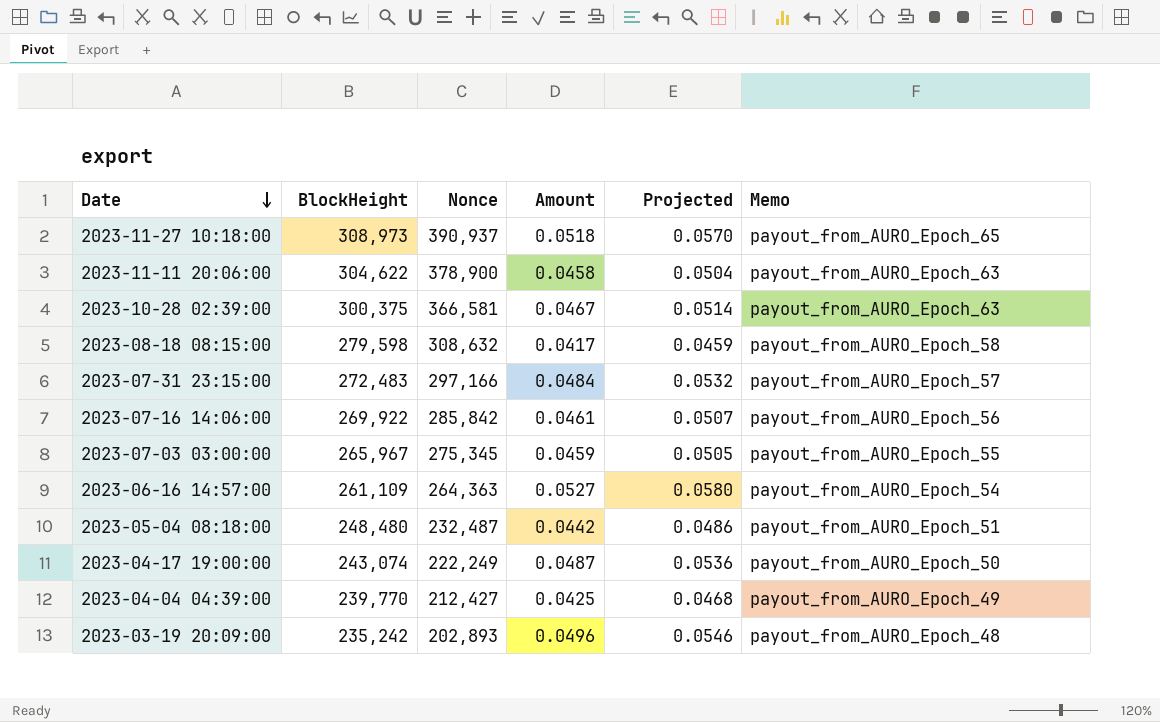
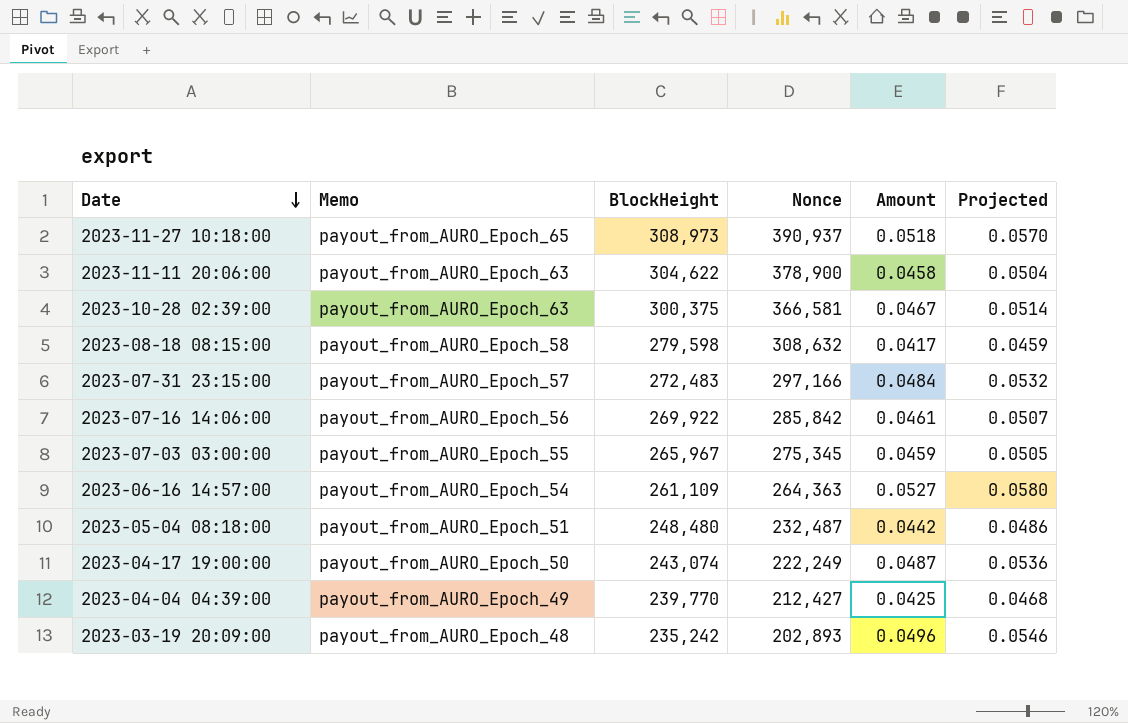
column Memo | position: 6 -> 2

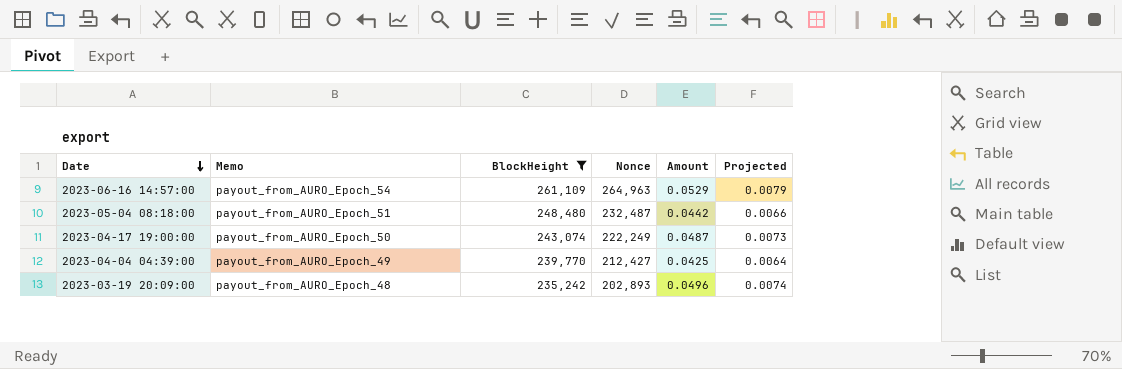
filter: none -> BlockHeight <= 261,109
column Projected | formula: [Amount] * 1.1 -> [Amount] * 0.15
2023-06-16 14:57:00 | Nonce: 264,363 -> 264,963
2023-06-16 14:57:00 | Amount: 0.0527 -> 0.0529

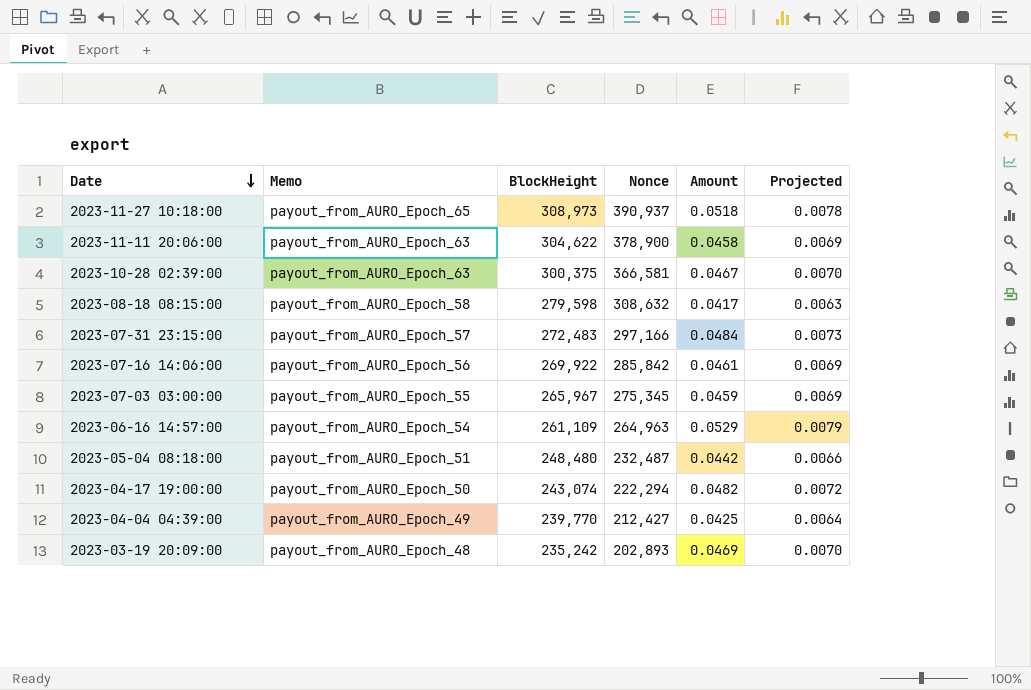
filter: BlockHeight <= 261,109 -> none
2023-04-17 19:00:00 | Nonce: 222,249 -> 222,294
2023-04-17 19:00:00 | Amount: 0.0487 -> 0.0482
2023-04-17 19:00:00 | Projected: 0.0073 -> 0.0072
2023-03-19 20:09:00 | Amount: 0.0496 -> 0.0469
2023-03-19 20:09:00 | Projected: 0.0074 -> 0.0070

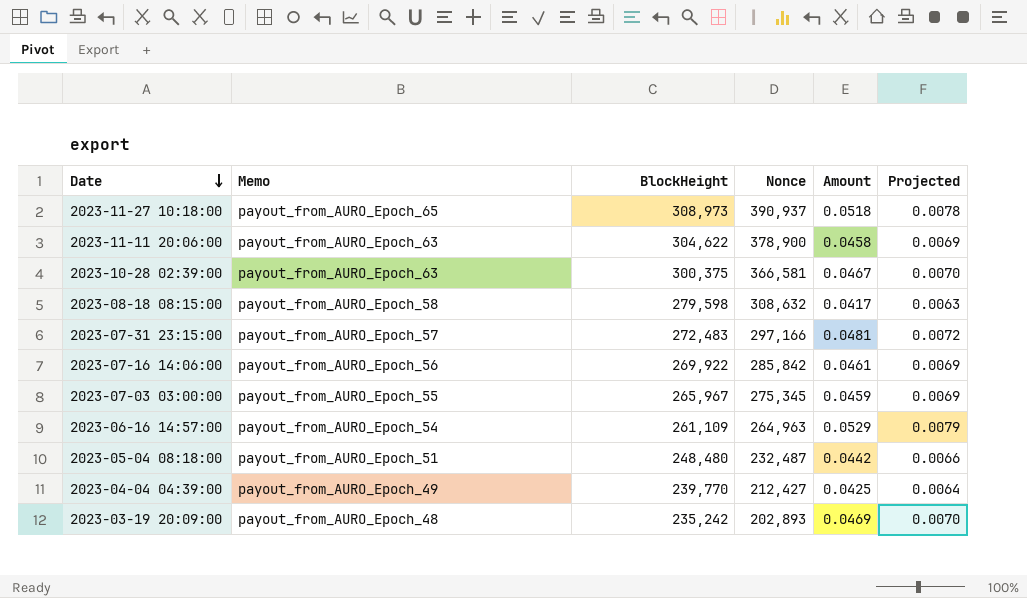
row 2023-04-17 19:00:00: payout_from_AURO_Epoch_50 | 243,074 | 222,294 | 0.0482 | 0.0072 -> none
2023-07-31 23:15:00 | Amount: 0.0484 -> 0.0481
2023-07-31 23:15:00 | Projected: 0.0073 -> 0.0072

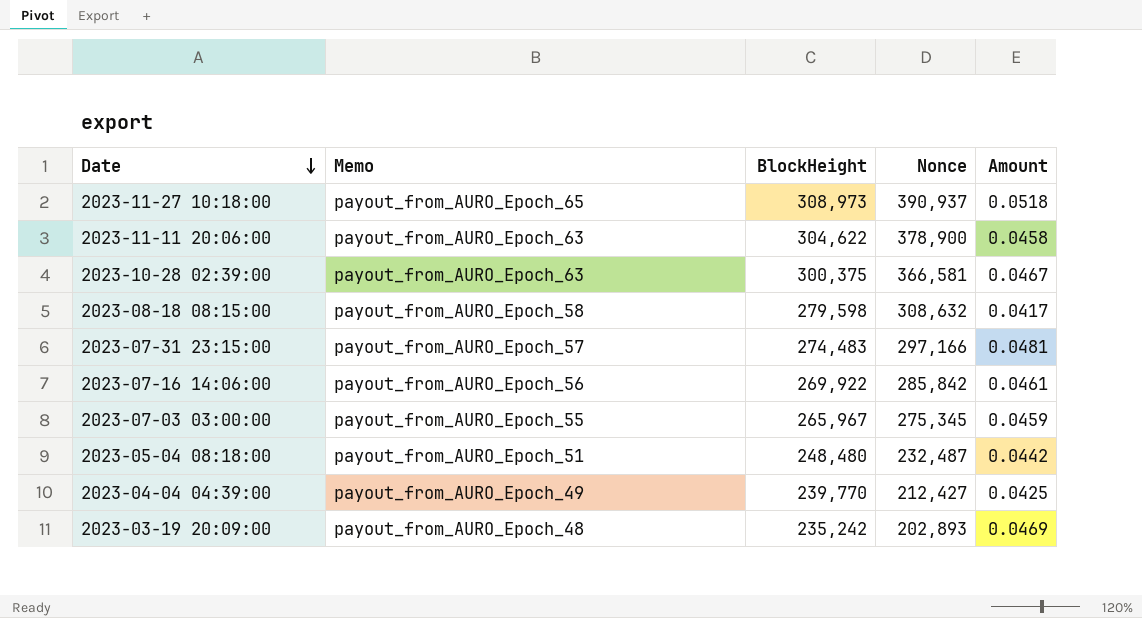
column Projected | formula: [Amount] * 0.15 -> none
row 2023-06-16 14:57:00: payout_from_AURO_Epoch_54 | 261,109 | 264,963 | 0.0529 | 0.0079 -> none
2023-07-31 23:15:00 | BlockHeight: 272,483 -> 274,483

